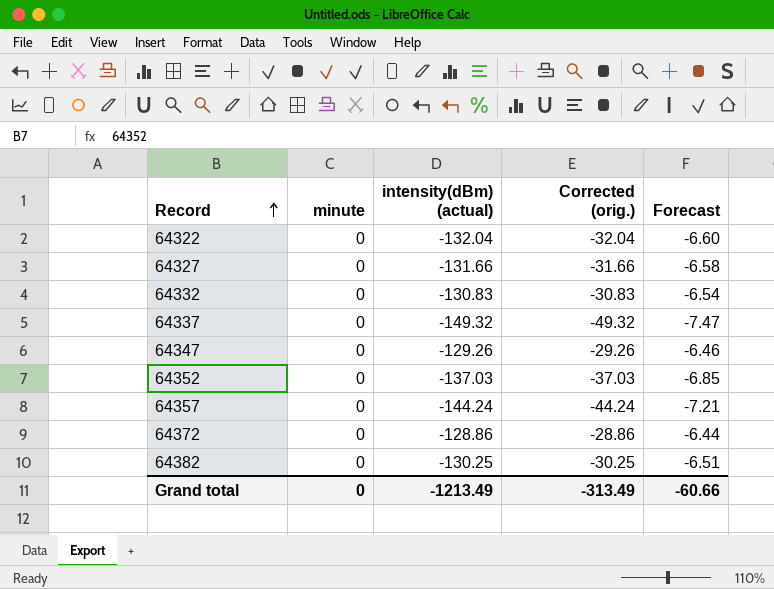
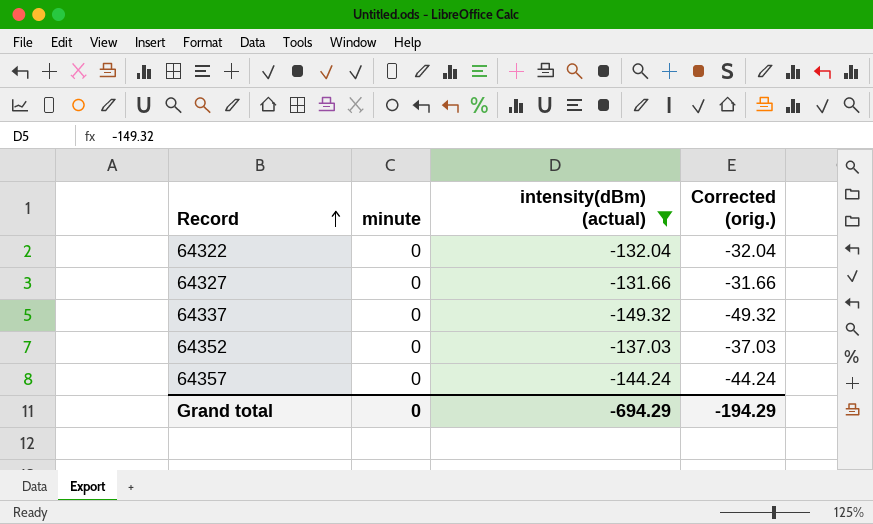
filter: none -> intensity(dBm) (actual) <= -131.66
column Forecast | formula: [intensity(dBm) (actual)] * 0.05 -> none
Grand total | intensity(dBm) (actual): -1213.49 -> -694.29
Grand total | Corrected (orig.): -313.49 -> -194.29

